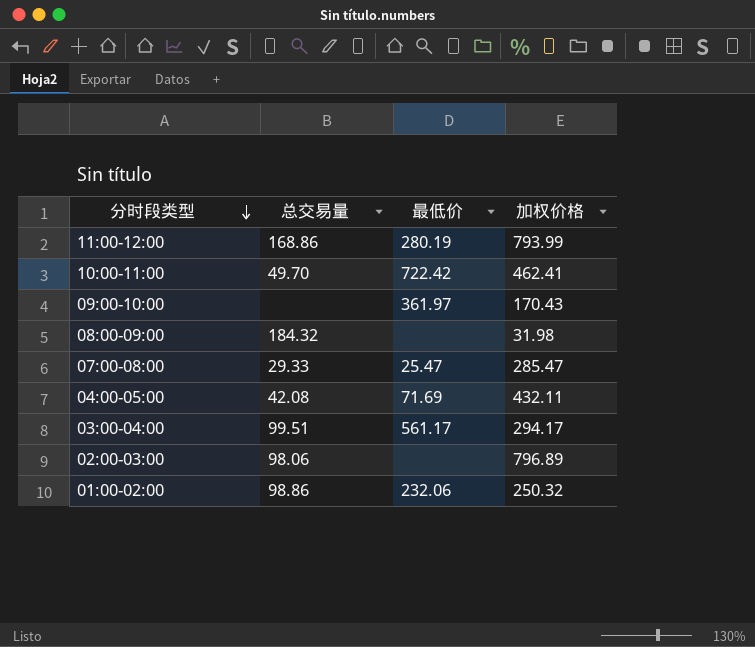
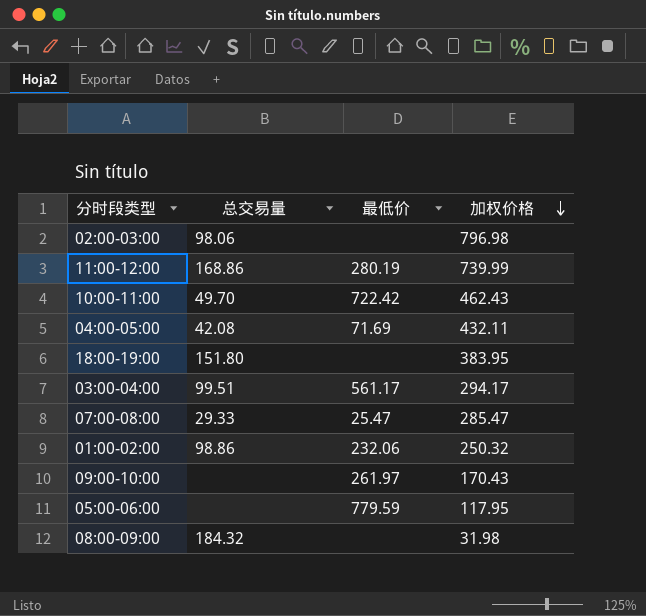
row order: 分时段类型 descending -> 加权价格 descending
02:00-03:00 | 加权价格: 796.89 -> 796.98
11:00-12:00 | 加权价格: 793.99 -> 739.99
10:00-11:00 | 加权价格: 462.41 -> 462.43
row 18:00-19:00: none -> 151.80 | none | 383.95
09:00-10:00 | 最低价: 361.97 -> 261.97
row 05:00-06:00: none -> none | 779.59 | 117.95

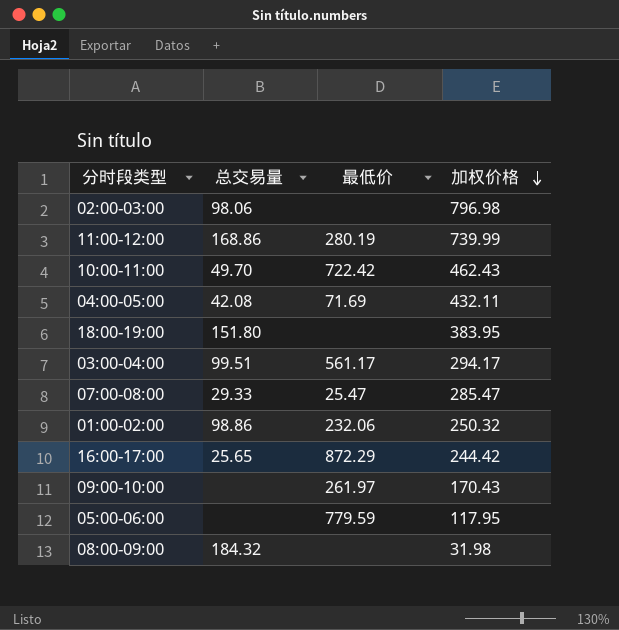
row 16:00-17:00: none -> 25.65 | 872.29 | 244.42

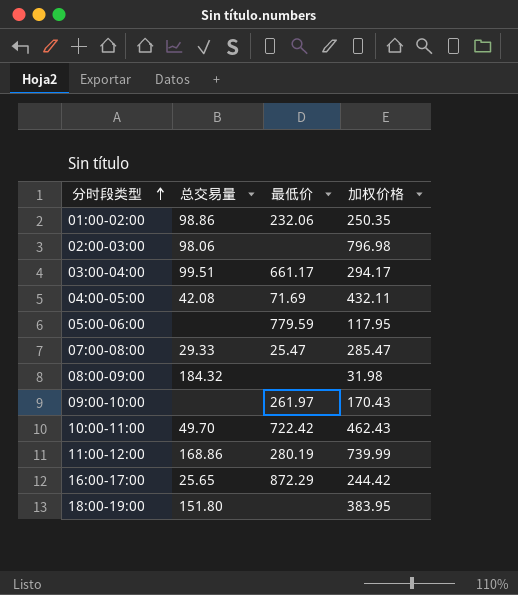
row order: 加权价格 descending -> 分时段类型 ascending
01:00-02:00 | 加权价格: 250.32 -> 250.35
03:00-04:00 | 最低价: 561.17 -> 661.17

